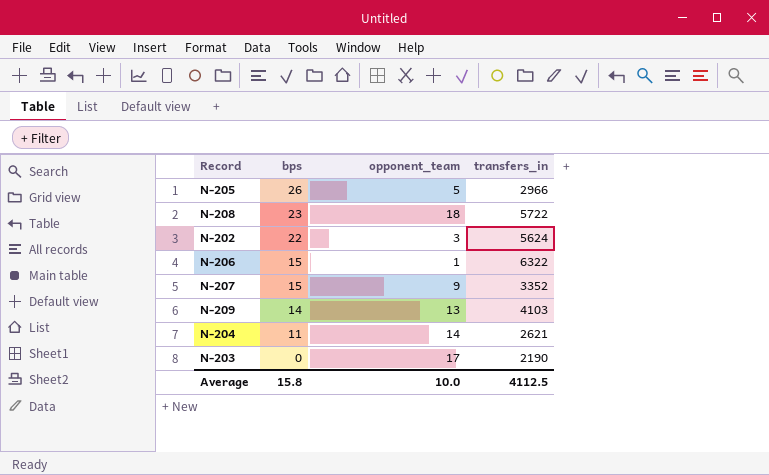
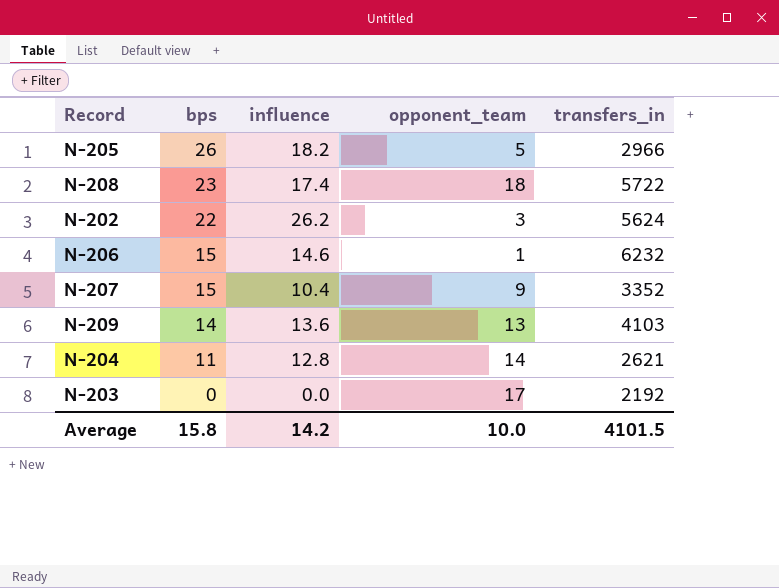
column influence | position: none -> 3
N-206 | transfers_in: 6322 -> 6232
N-203 | transfers_in: 2190 -> 2192
Average | transfers_in: 4112.5 -> 4101.5

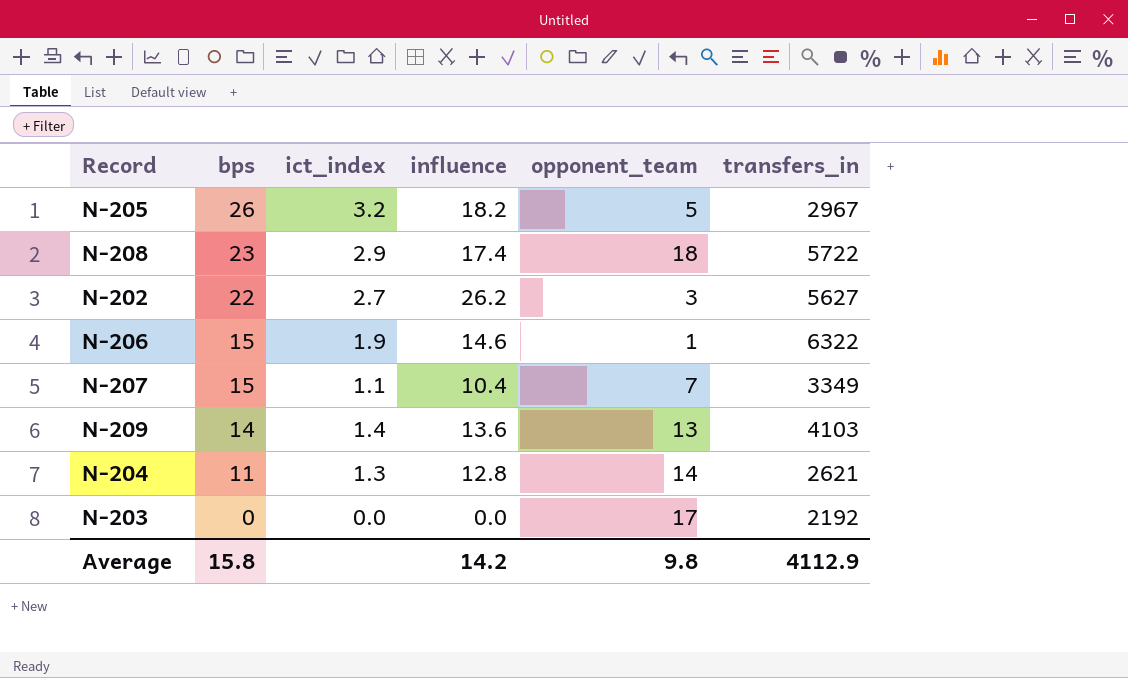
column ict_index | position: none -> 3
N-205 | transfers_in: 2966 -> 2967
N-202 | transfers_in: 5624 -> 5627
N-206 | transfers_in: 6232 -> 6322
N-207 | opponent_team: 9 -> 7
N-207 | transfers_in: 3352 -> 3349
Average | opponent_team: 10.0 -> 9.8
Average | transfers_in: 4101.5 -> 4112.9

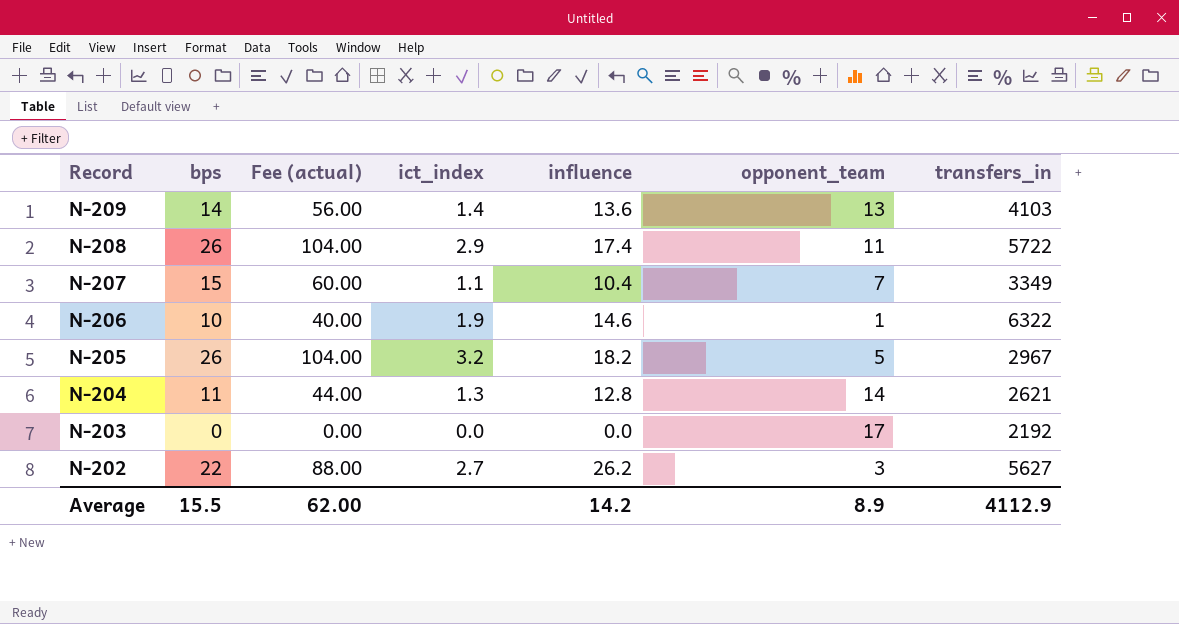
row order: bps descending -> Record descending
column Fee (actual) | formula: none -> [bps] * 4
N-208 | bps: 23 -> 26
N-208 | opponent_team: 18 -> 11
N-206 | bps: 15 -> 10
Average | bps: 15.8 -> 15.5
Average | opponent_team: 9.8 -> 8.9

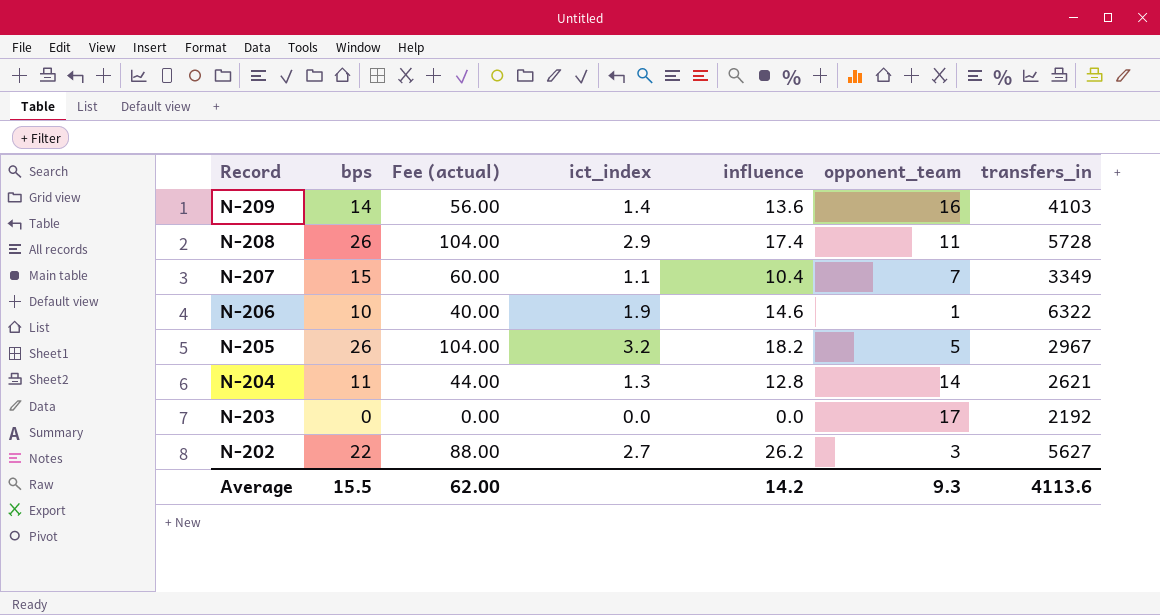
N-209 | opponent_team: 13 -> 16
N-208 | transfers_in: 5722 -> 5728
Average | opponent_team: 8.9 -> 9.3
Average | transfers_in: 4112.9 -> 4113.6

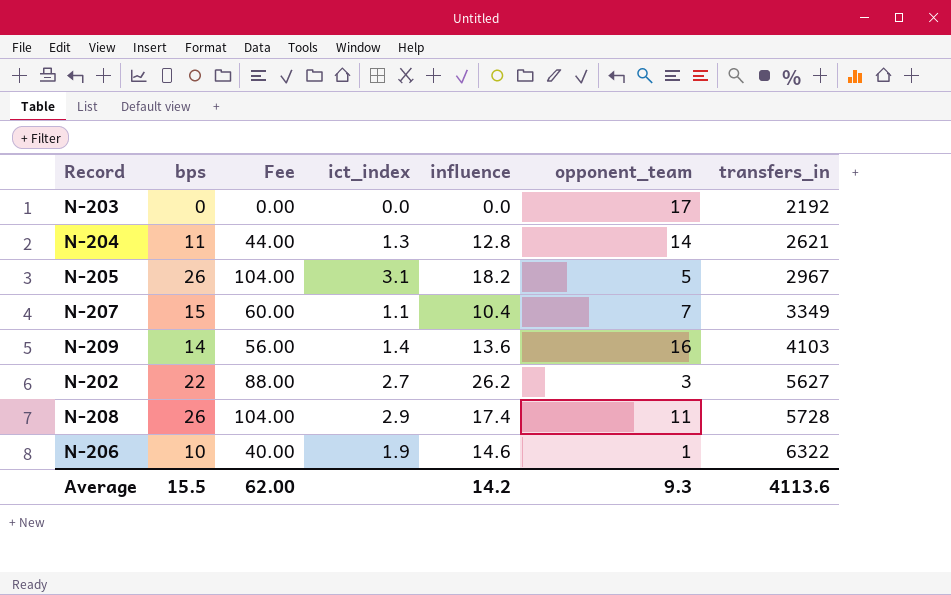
row order: Record descending -> transfers_in ascending
column name: Fee (actual) -> Fee
N-205 | ict_index: 3.2 -> 3.1

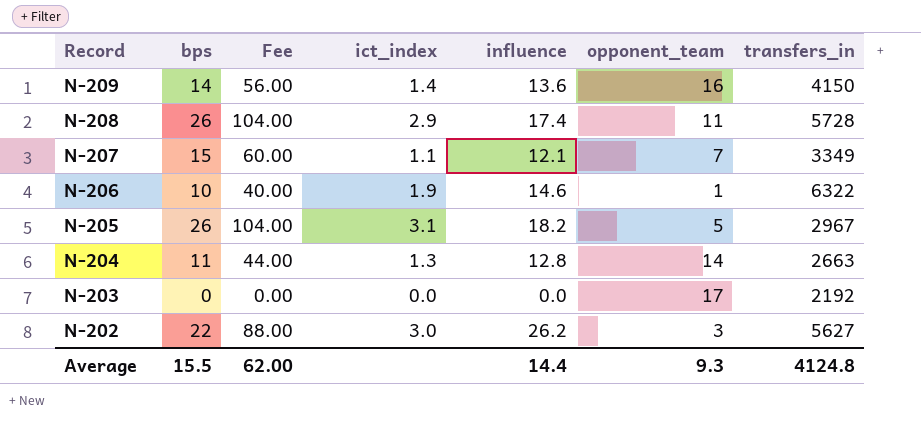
row order: transfers_in ascending -> Record descending
N-209 | transfers_in: 4103 -> 4150
N-207 | influence: 10.4 -> 12.1
N-204 | transfers_in: 2621 -> 2663
N-202 | ict_index: 2.7 -> 3.0
Average | influence: 14.2 -> 14.4
Average | transfers_in: 4113.6 -> 4124.8

